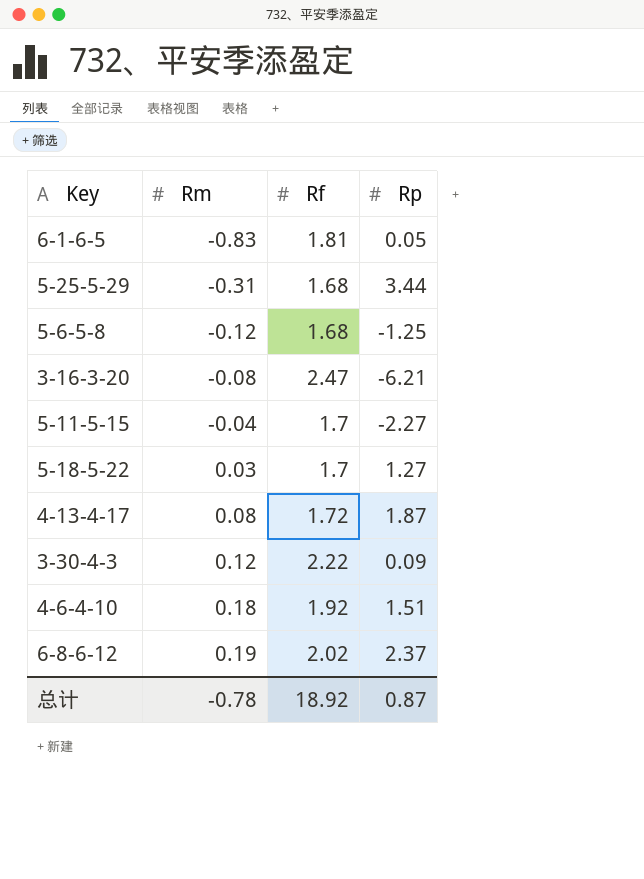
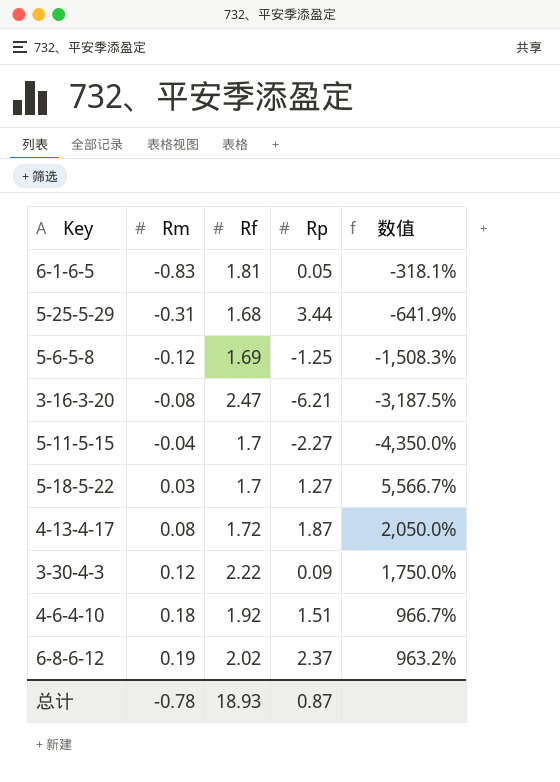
column 数值 | formula: none -> ([Rf] - [Rm]) / [Rm]
5-6-5-8 | Rf: 1.68 -> 1.69
总计 | Rf: 18.92 -> 18.93

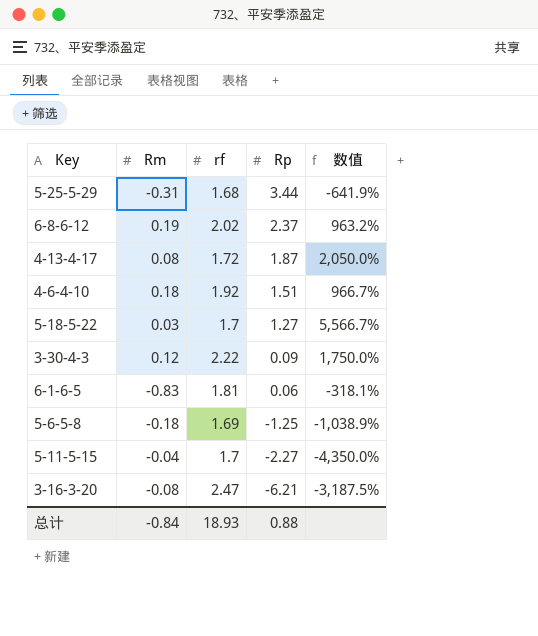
row order: Rm ascending -> Rp descending
column name: Rf -> rf
6-1-6-5 | Rp: 0.05 -> 0.06
5-6-5-8 | Rm: -0.12 -> -0.18
5-6-5-8 | 数值: -1,508.3% -> -1,038.9%
总计 | Rm: -0.78 -> -0.84
总计 | Rp: 0.87 -> 0.88

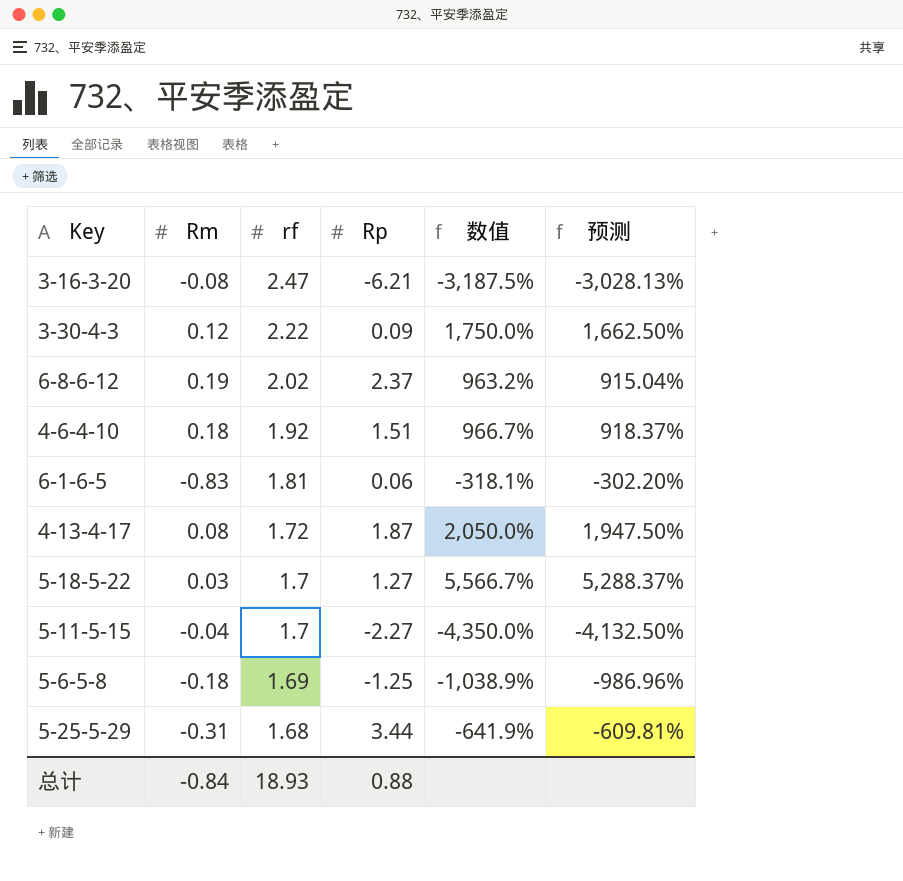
row order: Rp descending -> rf descending
column 预测 | formula: none -> [数值] * 0.95

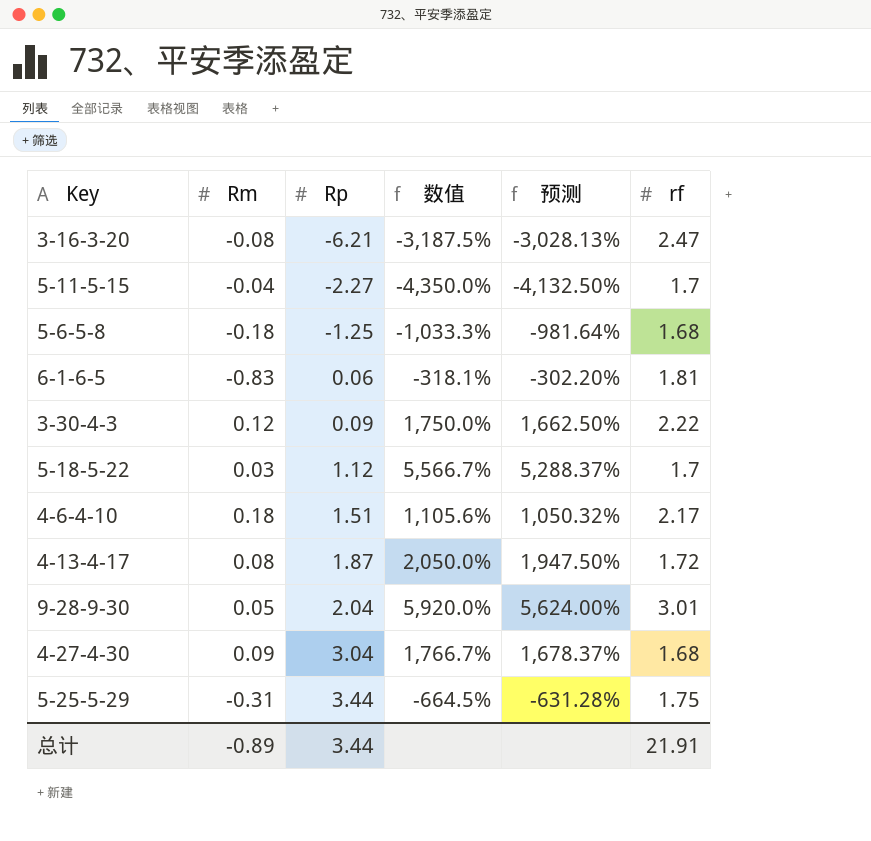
row order: rf descending -> Rp ascending
column rf | position: 3 -> 6
row 6-8-6-12: 0.19 | 2.02 | 2.37 | 963.2% | 915.04% -> none
5-6-5-8 | 数值: -1,038.9% -> -1,033.3%
5-6-5-8 | 预测: -986.96% -> -981.64%
5-6-5-8 | rf: 1.69 -> 1.68
5-18-5-22 | Rp: 1.27 -> 1.12
4-6-4-10 | 数值: 966.7% -> 1,105.6%
4-6-4-10 | 预测: 918.37% -> 1,050.32%
4-6-4-10 | rf: 1.92 -> 2.17
row 9-28-9-30: none -> 0.05 | 2.04 | 5,920.0% | 5,624.00% | 3.01
row 4-27-4-30: none -> 0.09 | 3.04 | 1,766.7% | 1,678.37% | 1.68
5-25-5-29 | 数值: -641.9% -> -664.5%
5-25-5-29 | 预测: -609.81% -> -631.28%
5-25-5-29 | rf: 1.68 -> 1.75
总计 | Rm: -0.84 -> -0.89
总计 | Rp: 0.88 -> 3.44
总计 | rf: 18.93 -> 21.91

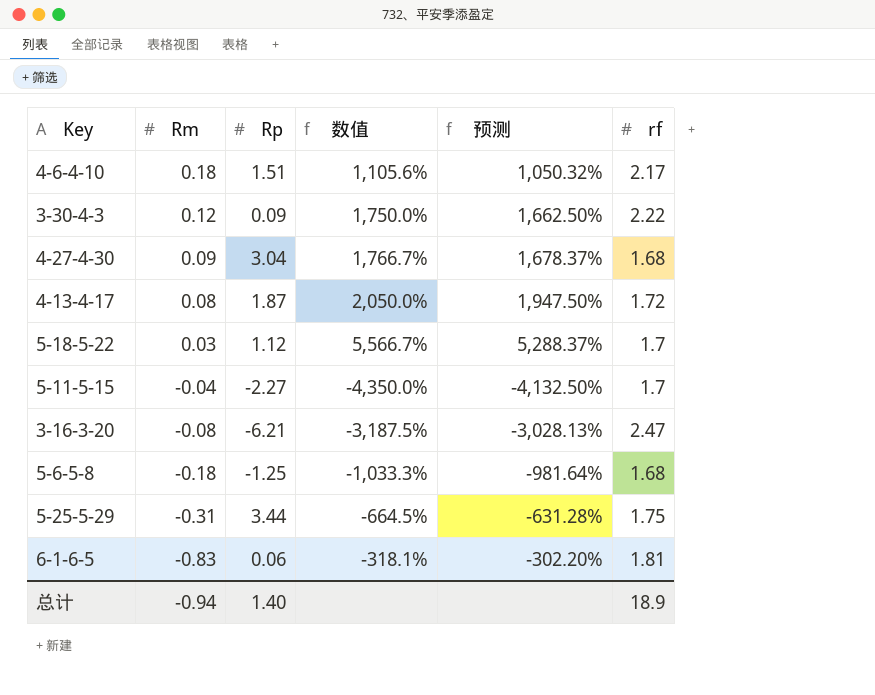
row order: Rp ascending -> Rm descending
row 9-28-9-30: 0.05 | 2.04 | 5,920.0% | 5,624.00% | 3.01 -> none
总计 | Rm: -0.89 -> -0.94
总计 | Rp: 3.44 -> 1.40
总计 | rf: 21.91 -> 18.9

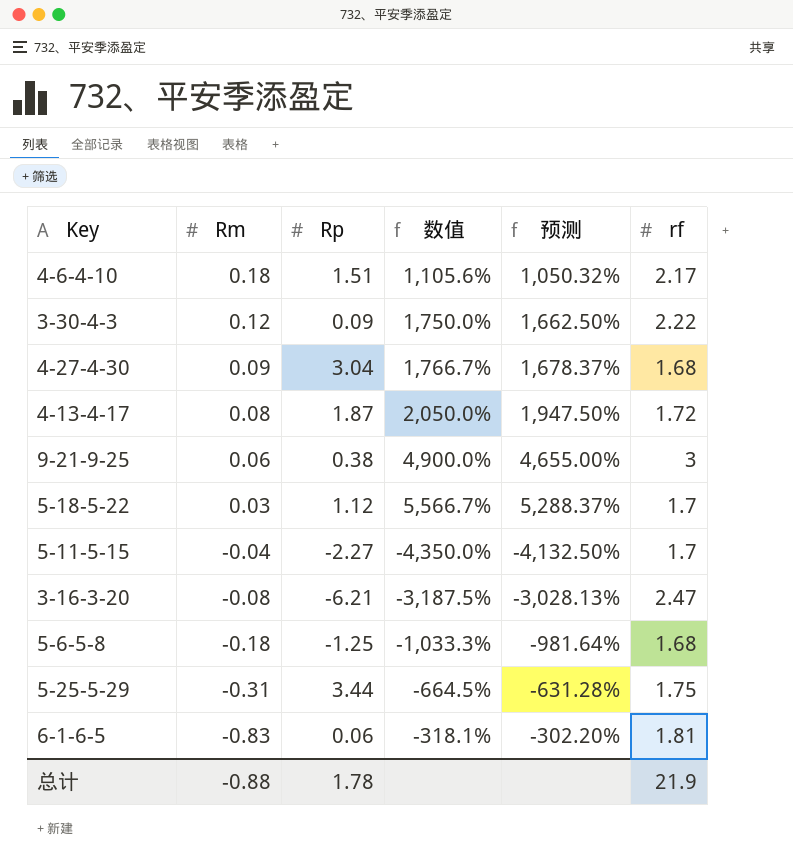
row 9-21-9-25: none -> 0.06 | 0.38 | 4,900.0% | 4,655.00% | 3
总计 | Rm: -0.94 -> -0.88
总计 | Rp: 1.40 -> 1.78
总计 | rf: 18.9 -> 21.9

